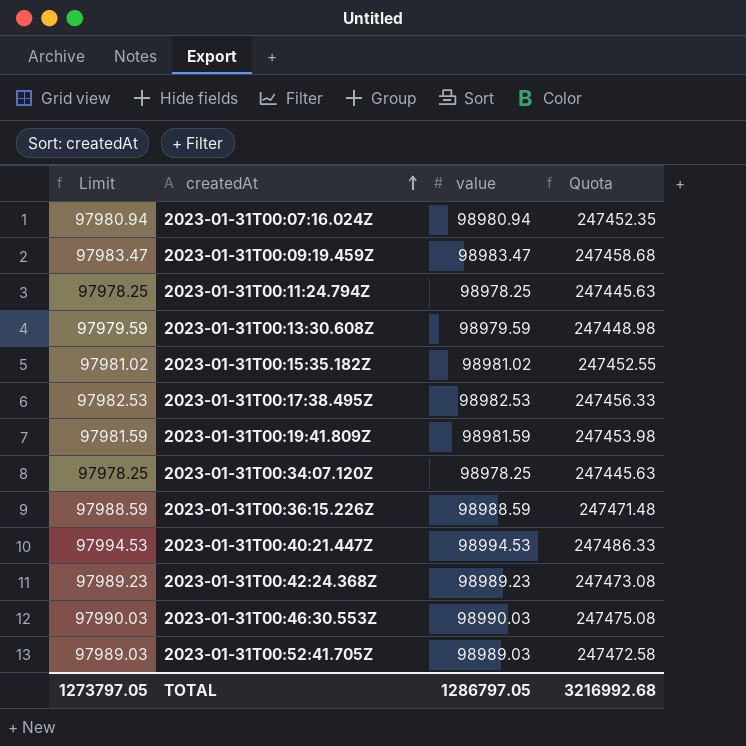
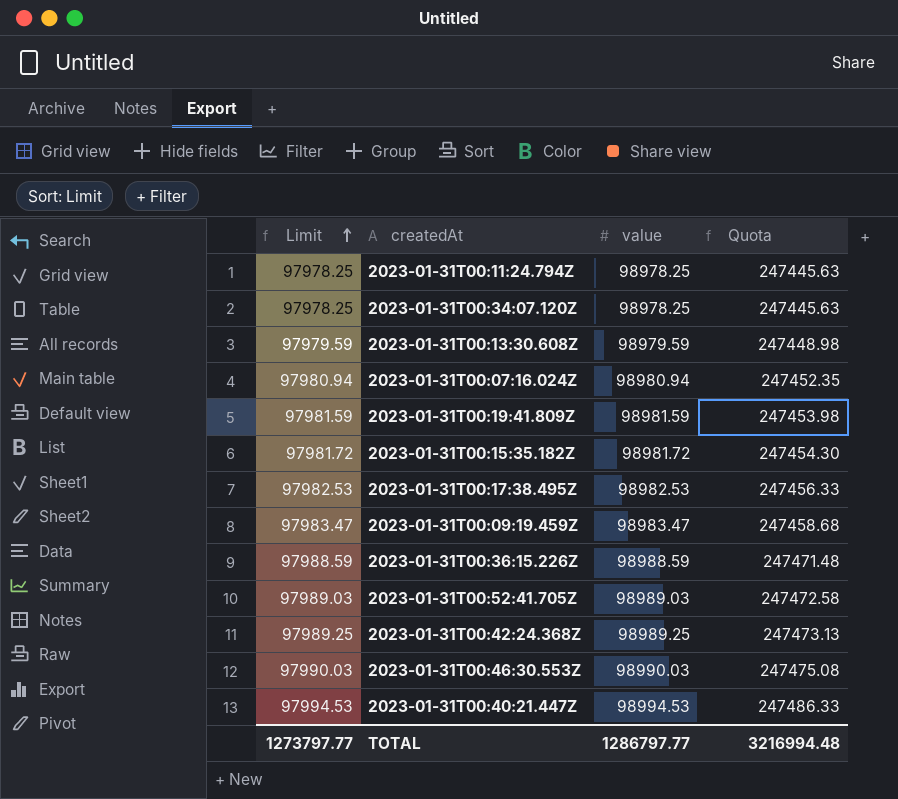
row order: createdAt ascending -> Limit ascending
2023-01-31T00:15:35.182Z | Limit: 97981.02 -> 97981.72
2023-01-31T00:15:35.182Z | value: 98981.02 -> 98981.72
2023-01-31T00:15:35.182Z | Quota: 247452.55 -> 247454.30
2023-01-31T00:42:24.368Z | Limit: 97989.23 -> 97989.25
2023-01-31T00:42:24.368Z | value: 98989.23 -> 98989.25
2023-01-31T00:42:24.368Z | Quota: 247473.08 -> 247473.13
TOTAL | Limit: 1273797.05 -> 1273797.77
TOTAL | value: 1286797.05 -> 1286797.77
TOTAL | Quota: 3216992.68 -> 3216994.48

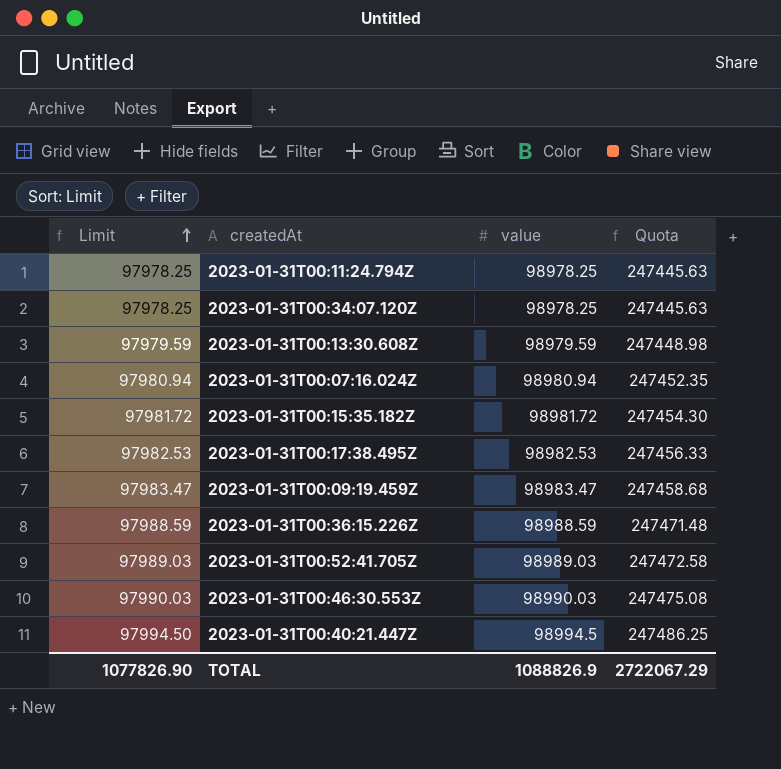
row 2023-01-31T00:19:41.809Z: 97981.59 | 98981.59 | 247453.98 -> none
row 2023-01-31T00:42:24.368Z: 97989.25 | 98989.25 | 247473.13 -> none
2023-01-31T00:40:21.447Z | Limit: 97994.53 -> 97994.50
2023-01-31T00:40:21.447Z | value: 98994.53 -> 98994.5
2023-01-31T00:40:21.447Z | Quota: 247486.33 -> 247486.25
TOTAL | Limit: 1273797.77 -> 1077826.90
TOTAL | value: 1286797.77 -> 1088826.9
TOTAL | Quota: 3216994.48 -> 2722067.29

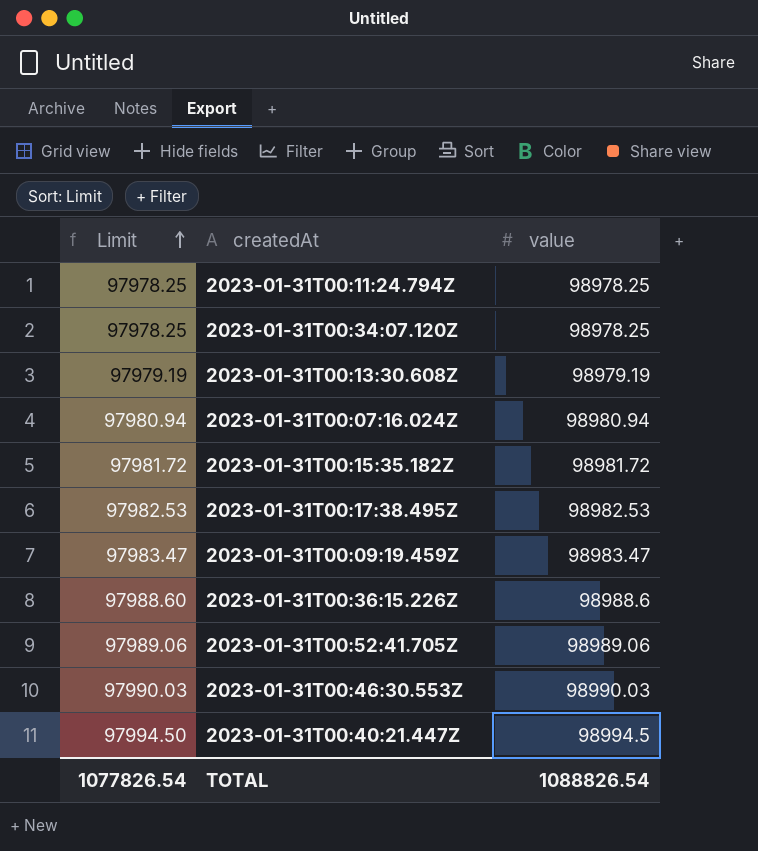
column Quota | formula: [value] * 2.5 -> none
2023-01-31T00:13:30.608Z | Limit: 97979.59 -> 97979.19
2023-01-31T00:13:30.608Z | value: 98979.59 -> 98979.19
2023-01-31T00:36:15.226Z | Limit: 97988.59 -> 97988.60
2023-01-31T00:36:15.226Z | value: 98988.59 -> 98988.6
2023-01-31T00:52:41.705Z | Limit: 97989.03 -> 97989.06
2023-01-31T00:52:41.705Z | value: 98989.03 -> 98989.06
TOTAL | Limit: 1077826.90 -> 1077826.54
TOTAL | value: 1088826.9 -> 1088826.54

